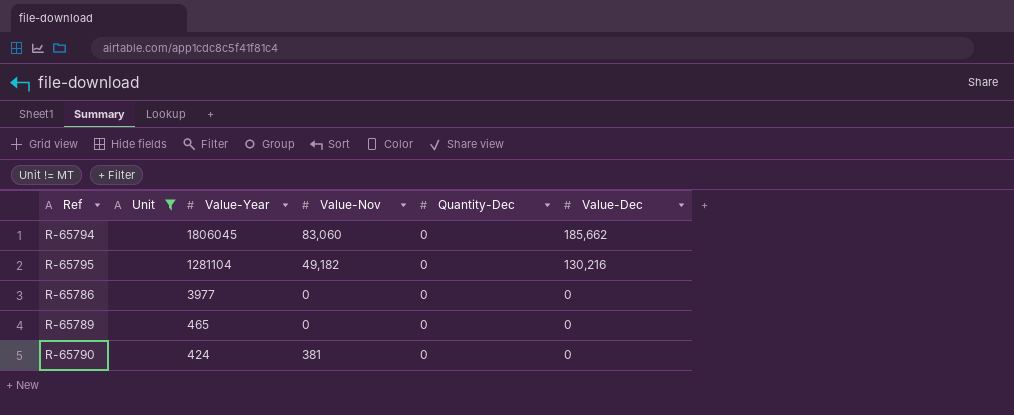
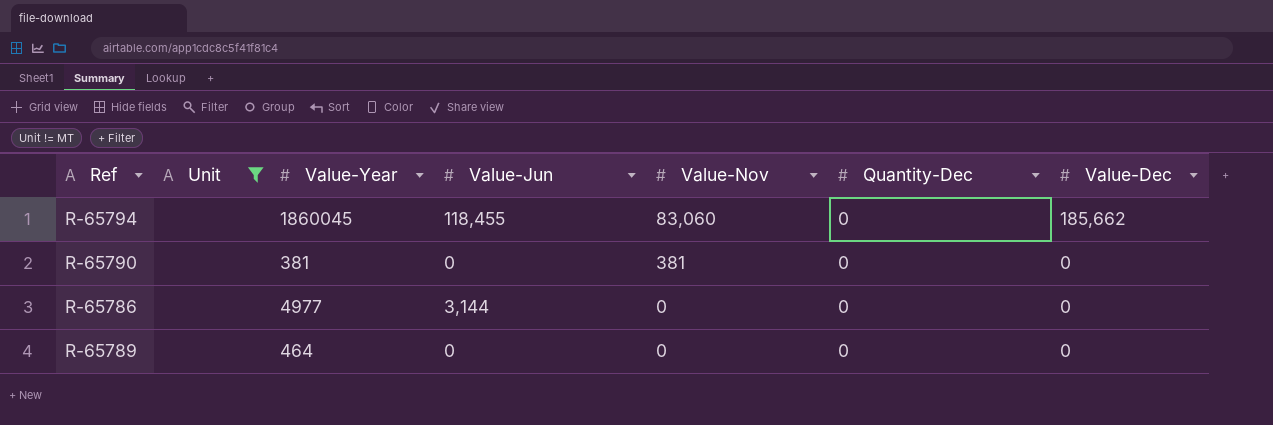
row order: Value-Year descending -> Value-Nov descending
column Value-Jun | position: none -> 4
row R-65795: none | 1281104 | 49,182 | 0 | 130,216 -> none
R-65794 | Value-Year: 1806045 -> 1860045
R-65790 | Value-Year: 424 -> 381
R-65786 | Value-Year: 3977 -> 4977
R-65789 | Value-Year: 465 -> 464

